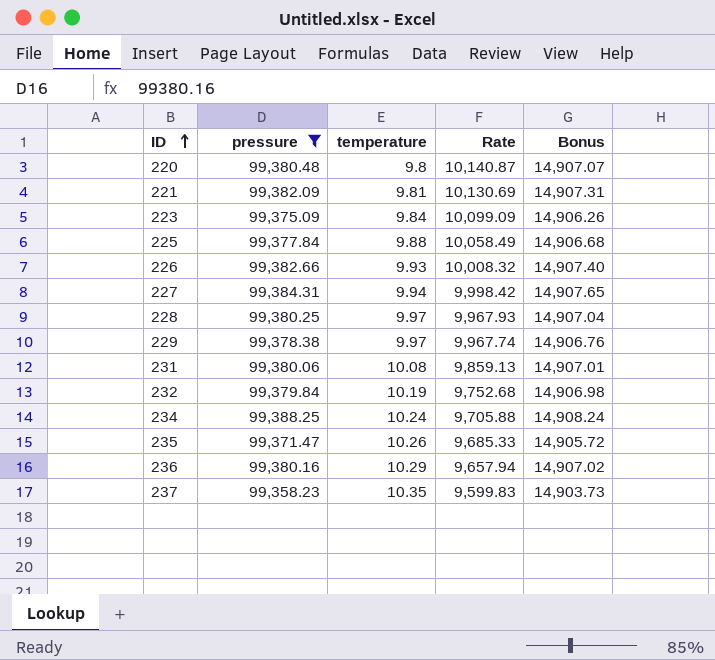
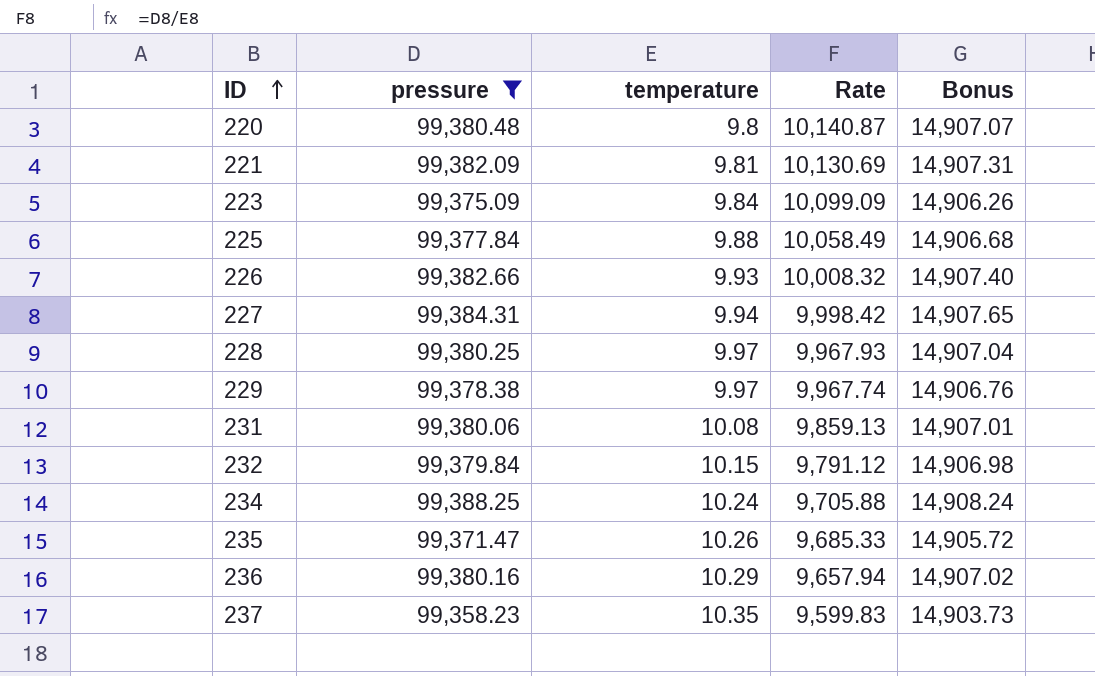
232 | temperature: 10.19 -> 10.15
232 | Rate: 9,752.68 -> 9,791.12

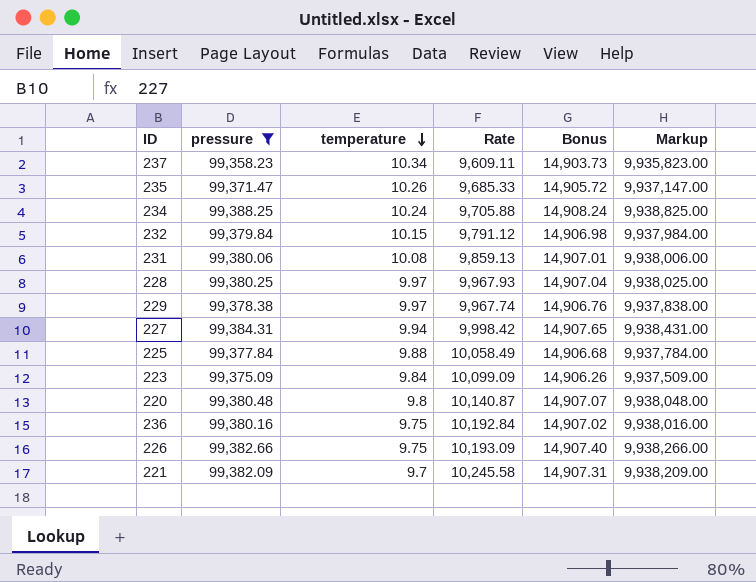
row order: ID ascending -> temperature descending
column Markup | formula: none -> [pressure] * 100
237 | temperature: 10.35 -> 10.34
237 | Rate: 9,599.83 -> 9,609.11
236 | temperature: 10.29 -> 9.75
236 | Rate: 9,657.94 -> 10,192.84
226 | temperature: 9.93 -> 9.75
226 | Rate: 10,008.32 -> 10,193.09
221 | temperature: 9.81 -> 9.7
221 | Rate: 10,130.69 -> 10,245.58

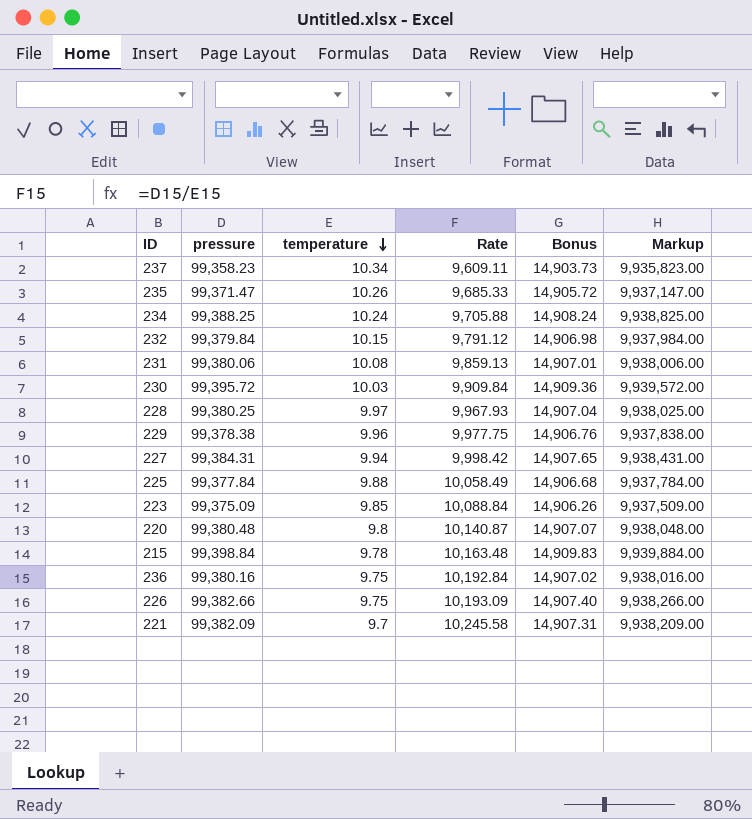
filter: pressure <= 99,388.25 -> none
229 | temperature: 9.97 -> 9.96
229 | Rate: 9,967.74 -> 9,977.75
223 | temperature: 9.84 -> 9.85
223 | Rate: 10,099.09 -> 10,088.84

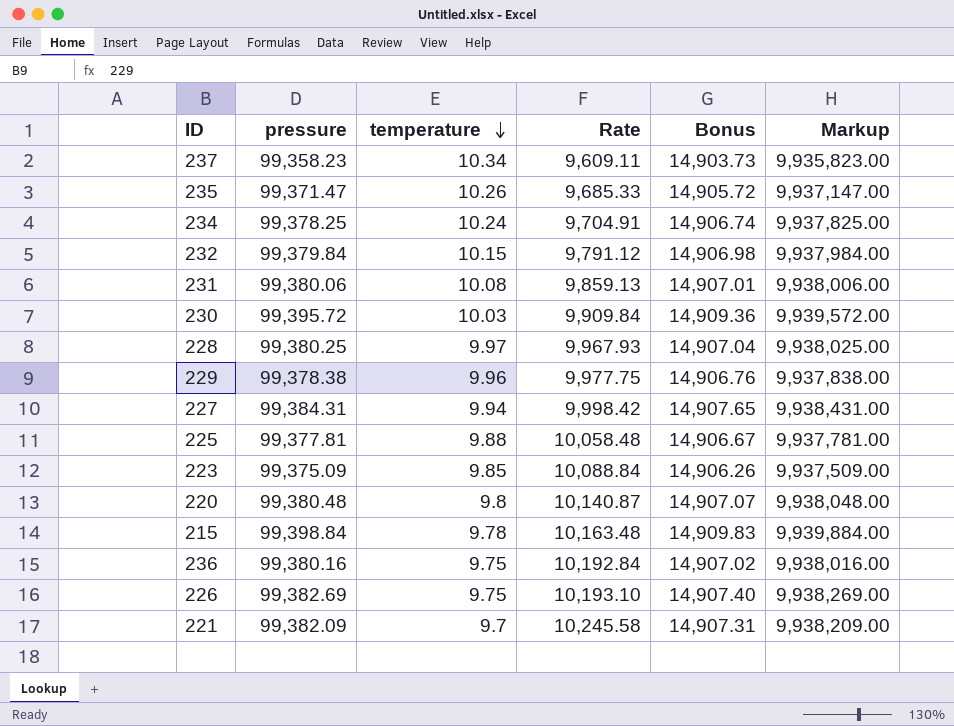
234 | pressure: 99,388.25 -> 99,378.25
234 | Rate: 9,705.88 -> 9,704.91
234 | Bonus: 14,908.24 -> 14,906.74
234 | Markup: 9,938,825.00 -> 9,937,825.00
225 | pressure: 99,377.84 -> 99,377.81
225 | Rate: 10,058.49 -> 10,058.48
225 | Bonus: 14,906.68 -> 14,906.67
225 | Markup: 9,937,784.00 -> 9,937,781.00
226 | pressure: 99,382.66 -> 99,382.69
226 | Rate: 10,193.09 -> 10,193.10
226 | Markup: 9,938,266.00 -> 9,938,269.00

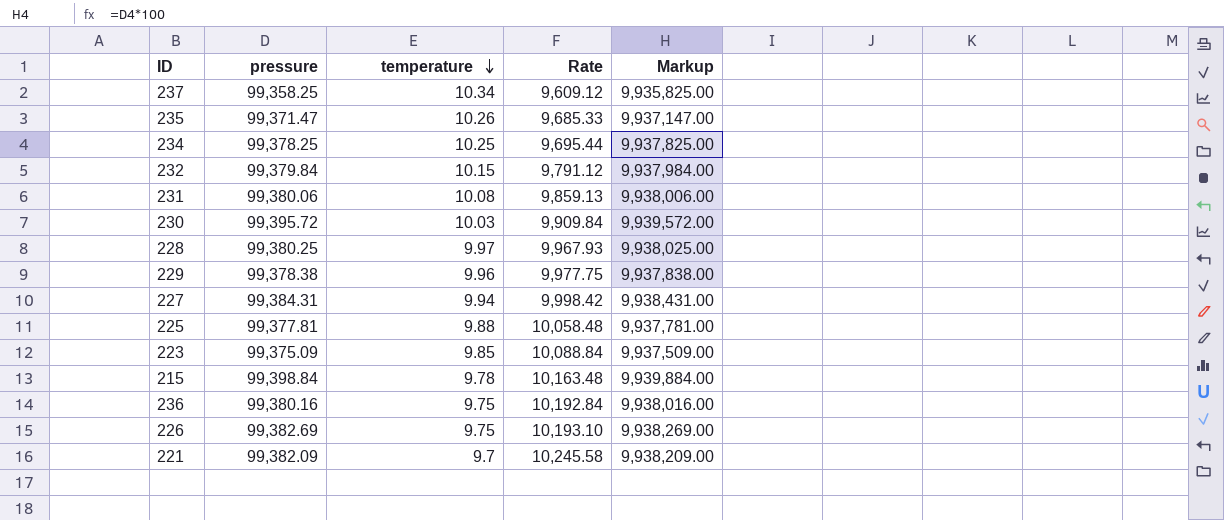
column Bonus | formula: [pressure] * 0.15 -> none
row 220: 99,380.48 | 9.8 | 10,140.87 | 14,907.07 | 9,938,048.00 -> none
237 | pressure: 99,358.23 -> 99,358.25
237 | Rate: 9,609.11 -> 9,609.12
237 | Markup: 9,935,823.00 -> 9,935,825.00
234 | temperature: 10.24 -> 10.25
234 | Rate: 9,704.91 -> 9,695.44

